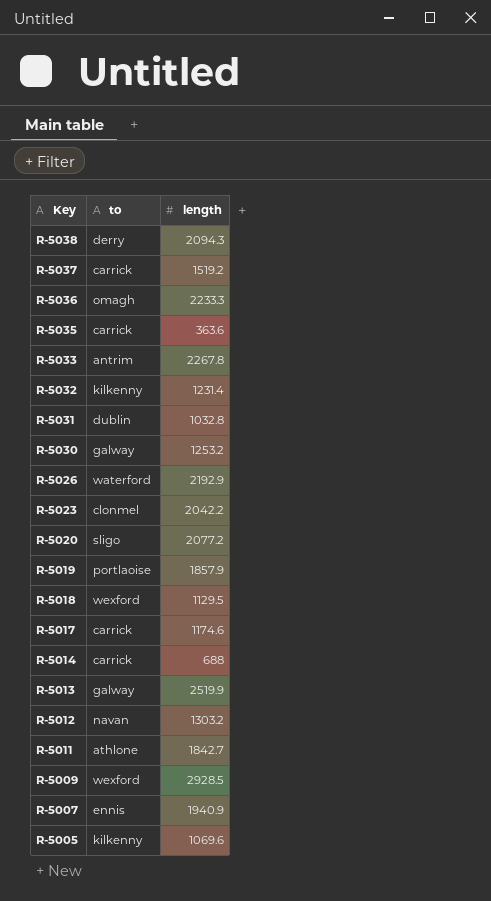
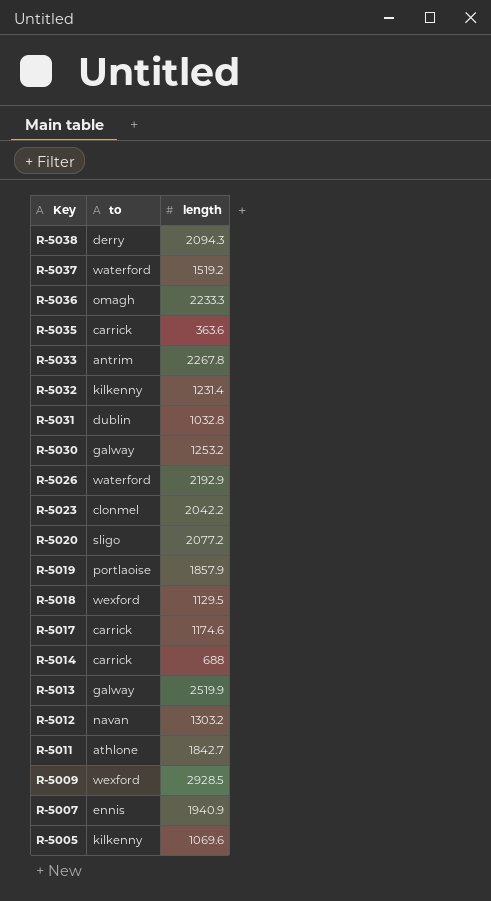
R-5037 | to: carrick -> waterford

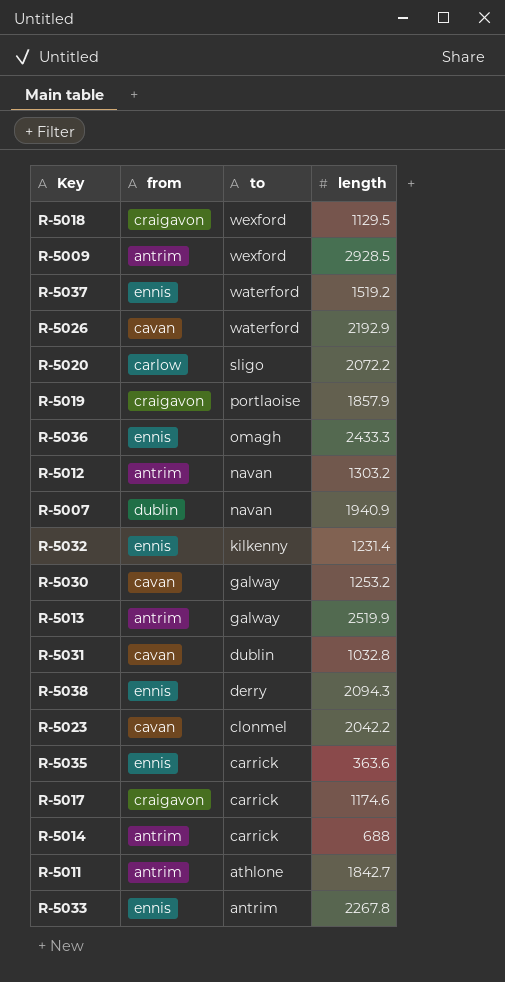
row order: Key descending -> to descending
column from | position: none -> 2
row R-5005: kilkenny | 1069.6 -> none
R-5020 | length: 2077.2 -> 2072.2
R-5036 | length: 2233.3 -> 2433.3
R-5007 | to: ennis -> navan

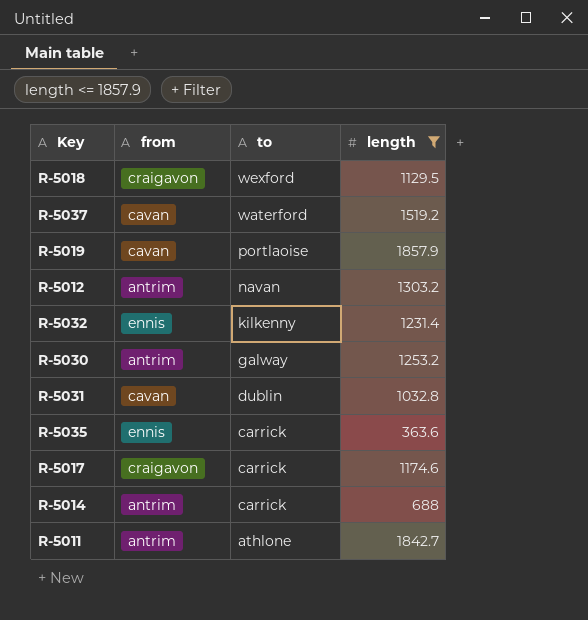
filter: none -> length <= 1857.9
R-5037 | from: ennis -> cavan
R-5019 | from: craigavon -> cavan
R-5030 | from: cavan -> antrim

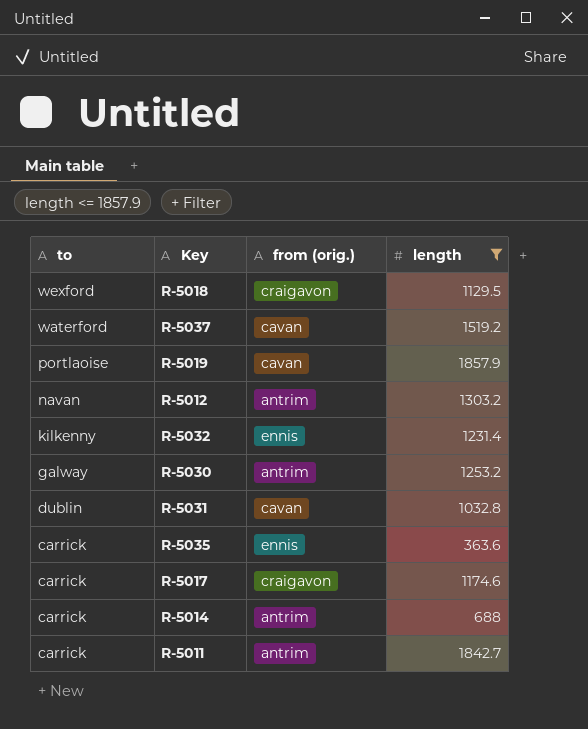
column to | position: 3 -> 1
column name: from -> from (orig.)
R-5011 | to: athlone -> carrick

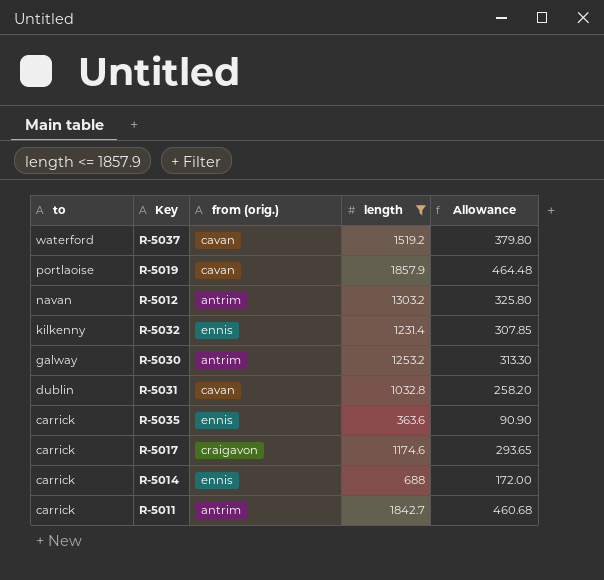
column Allowance | formula: none -> [length] * 0.25
row R-5018: wexford | craigavon | 1129.5 -> none
R-5014 | from (orig.): antrim -> ennis

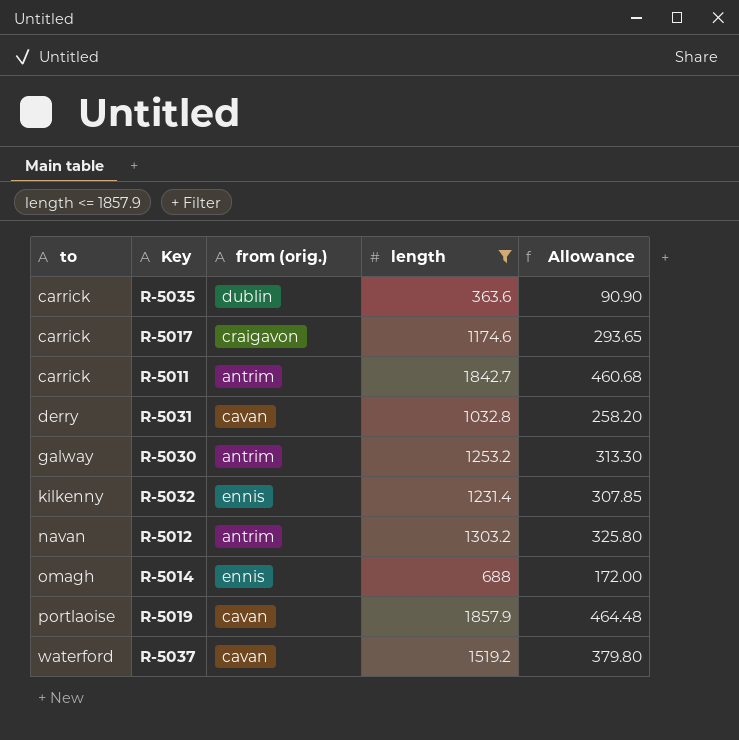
row order: to descending -> to ascending
R-5035 | from (orig.): ennis -> dublin
R-5031 | to: dublin -> derry
R-5014 | to: carrick -> omagh

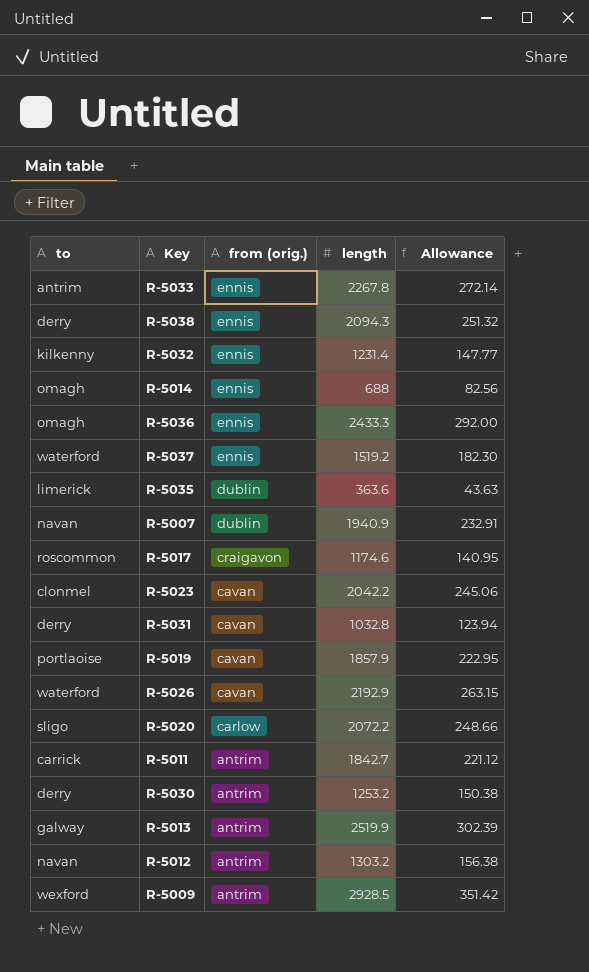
filter: length <= 1857.9 -> none
row order: to ascending -> from (orig.) descending
column Allowance | formula: [length] * 0.25 -> [length] * 0.12
R-5037 | from (orig.): cavan -> ennis
R-5035 | to: carrick -> limerick
R-5017 | to: carrick -> roscommon
R-5030 | to: galway -> derry

